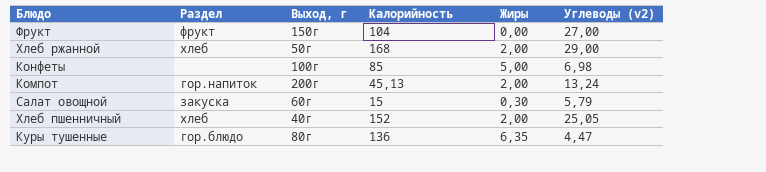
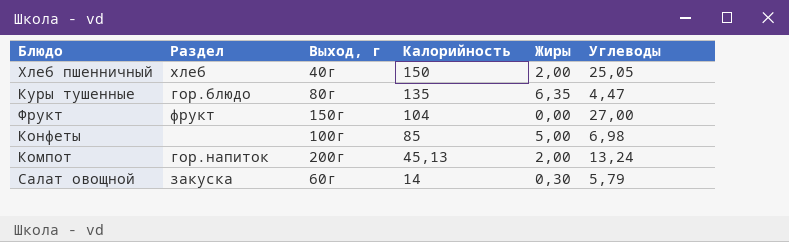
row order: none -> Калорийность descending
column name: Углеводы (v2) -> Углеводы
row Хлеб ржанной: хлеб | 50г | 168 | 2,00 | 29,00 -> none
Хлеб пшенничный | Калорийность: 152 -> 150
Куры тушенные | Калорийность: 136 -> 135
Салат овощной | Калорийность: 15 -> 14

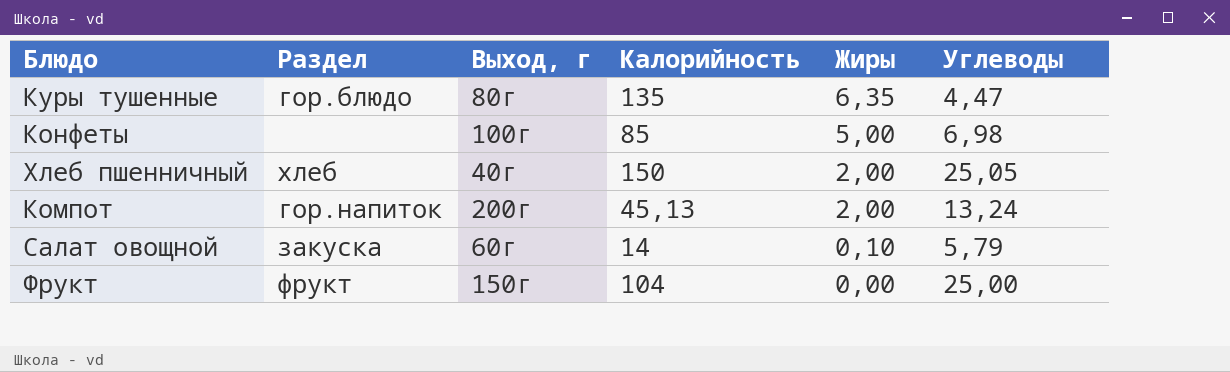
row order: Калорийность descending -> Жиры descending
Салат овощной | Жиры: 0,30 -> 0,10
Фрукт | Углеводы: 27,00 -> 25,00

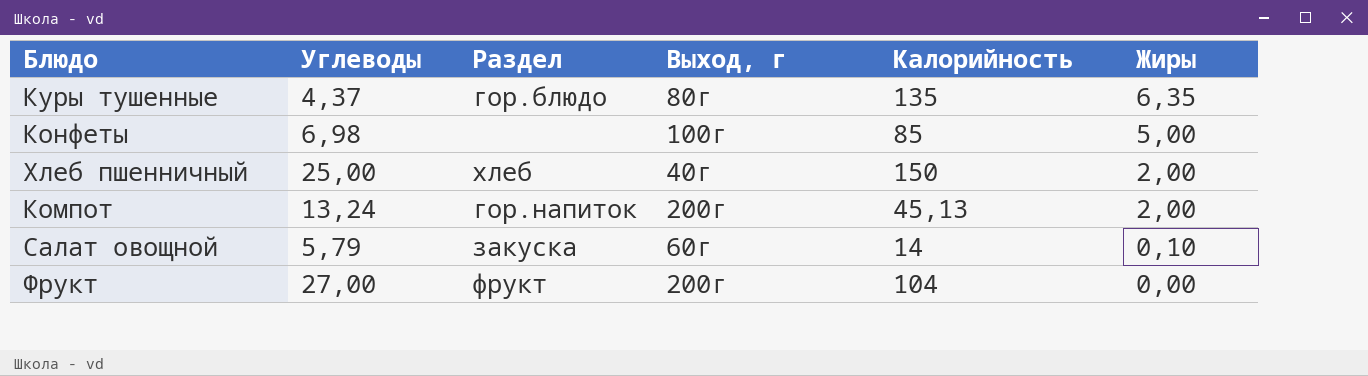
column Углеводы | position: 6 -> 2
Куры тушенные | Углеводы: 4,47 -> 4,37
Хлеб пшенничный | Углеводы: 25,05 -> 25,00
Фрукт | Углеводы: 25,00 -> 27,00
Фрукт | Выход, г: 150г -> 200г

